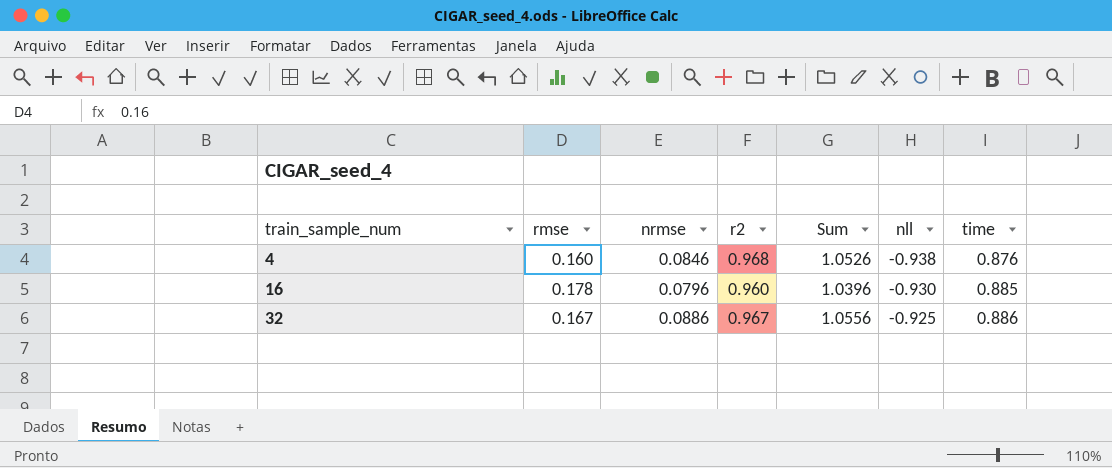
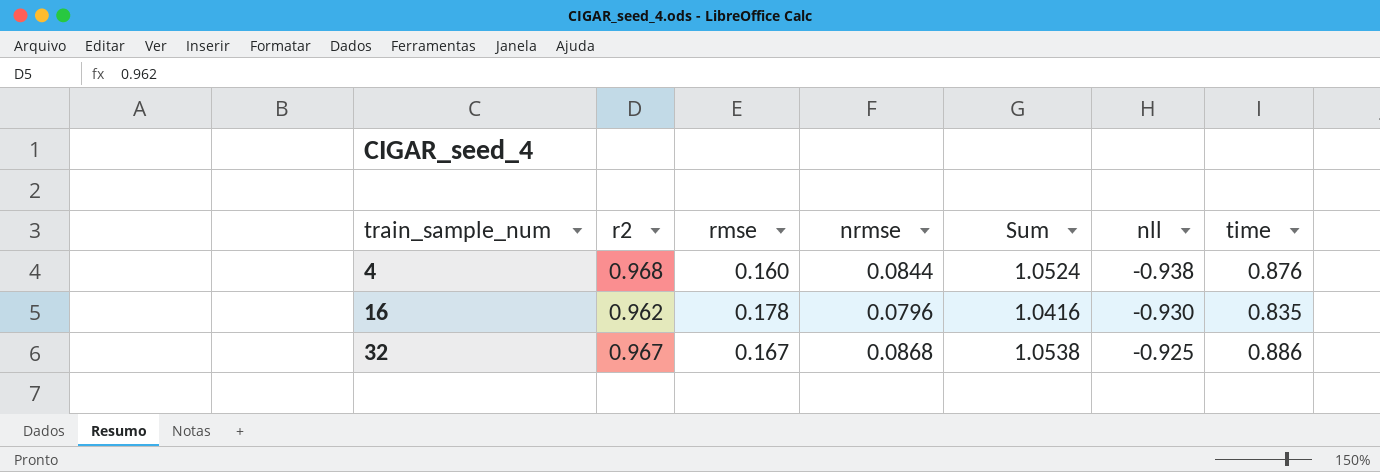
column r2 | position: 4 -> 2
4 | nrmse: 0.0846 -> 0.0844
4 | Sum: 1.0526 -> 1.0524
16 | r2: 0.960 -> 0.962
16 | Sum: 1.0396 -> 1.0416
16 | time: 0.885 -> 0.835
32 | nrmse: 0.0886 -> 0.0868
32 | Sum: 1.0556 -> 1.0538

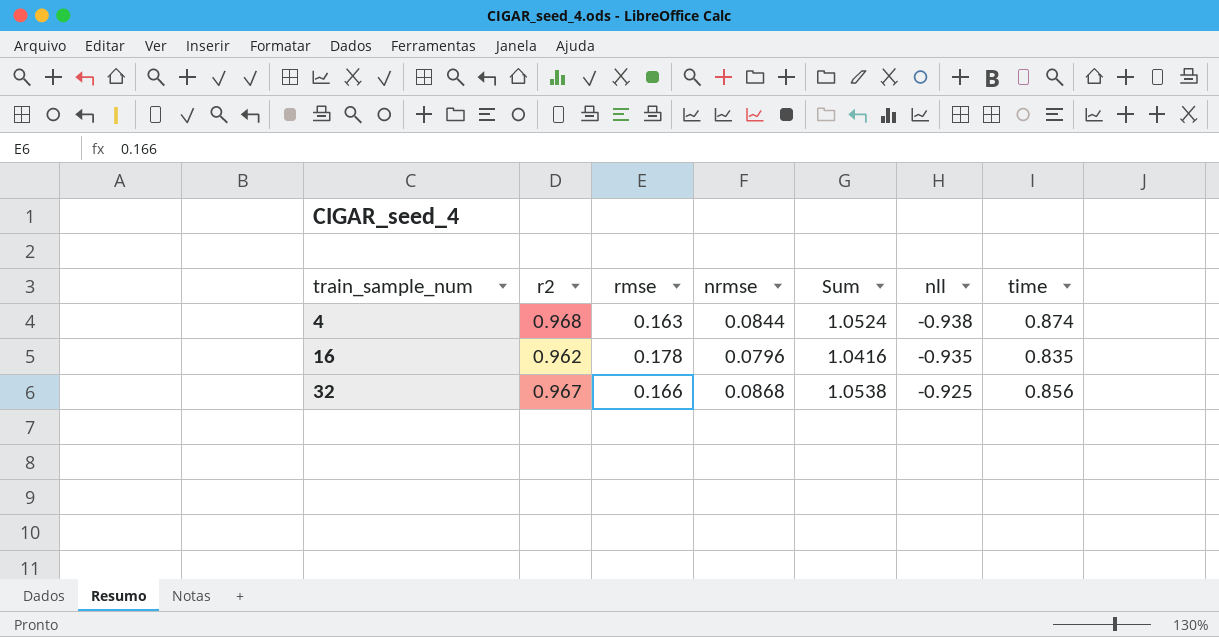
4 | rmse: 0.160 -> 0.163
4 | time: 0.876 -> 0.874
16 | nll: -0.930 -> -0.935
32 | rmse: 0.167 -> 0.166
32 | time: 0.886 -> 0.856

